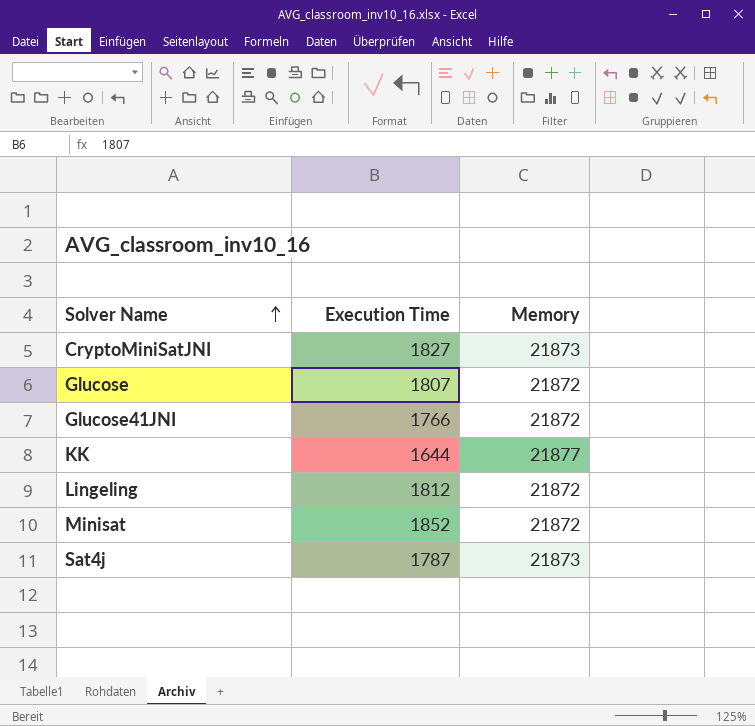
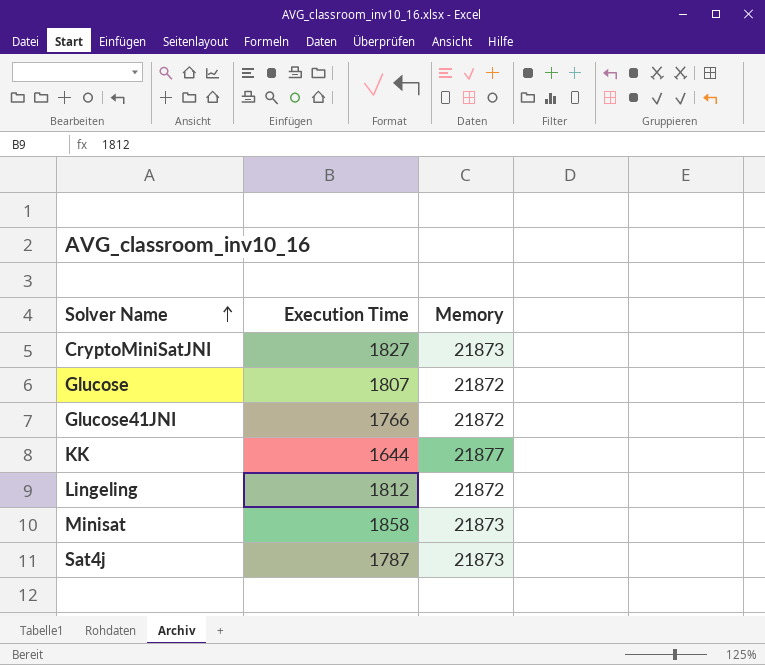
Minisat | Execution Time: 1852 -> 1858
Minisat | Memory: 21872 -> 21873

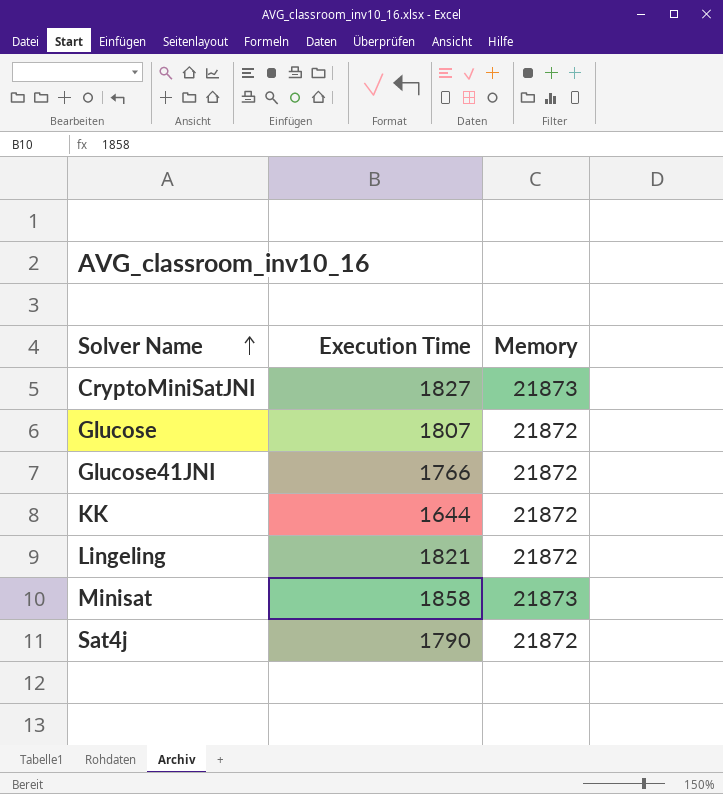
KK | Memory: 21877 -> 21872
Lingeling | Execution Time: 1812 -> 1821
Sat4j | Execution Time: 1787 -> 1790
Sat4j | Memory: 21873 -> 21872

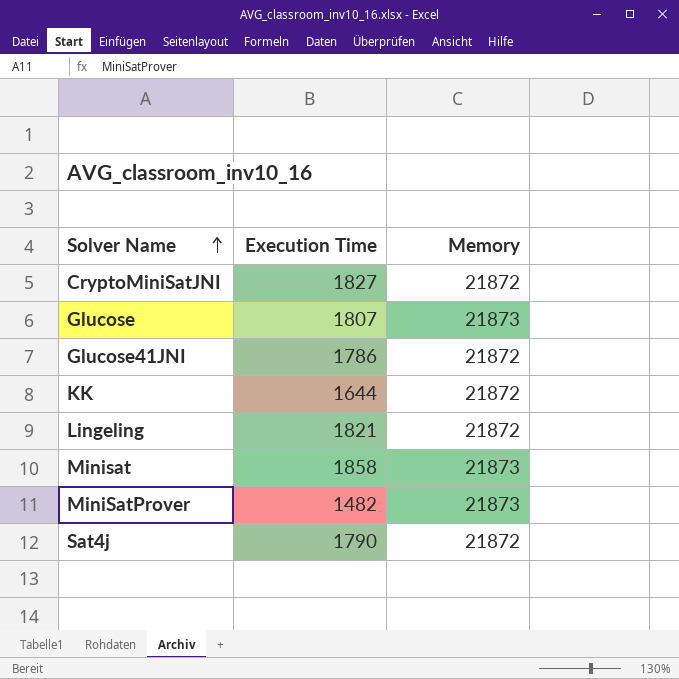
CryptoMiniSatJNI | Memory: 21873 -> 21872
Glucose | Memory: 21872 -> 21873
Glucose41JNI | Execution Time: 1766 -> 1786
row MiniSatProver: none -> 1482 | 21873

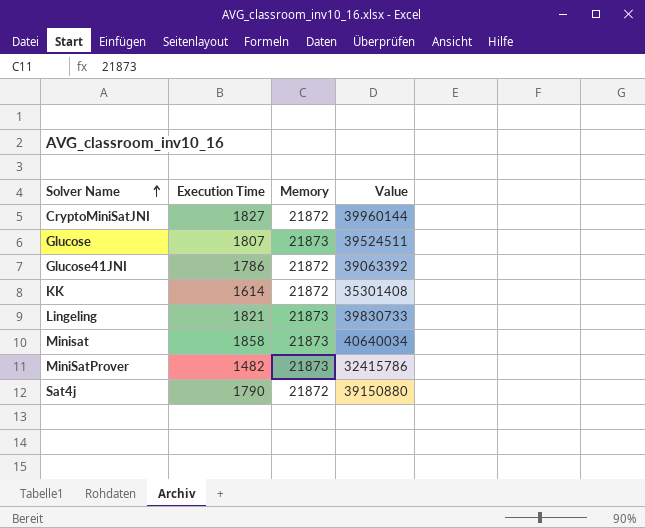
column Value | formula: none -> [Execution Time] * [Memory]
KK | Execution Time: 1644 -> 1614
Lingeling | Memory: 21872 -> 21873

